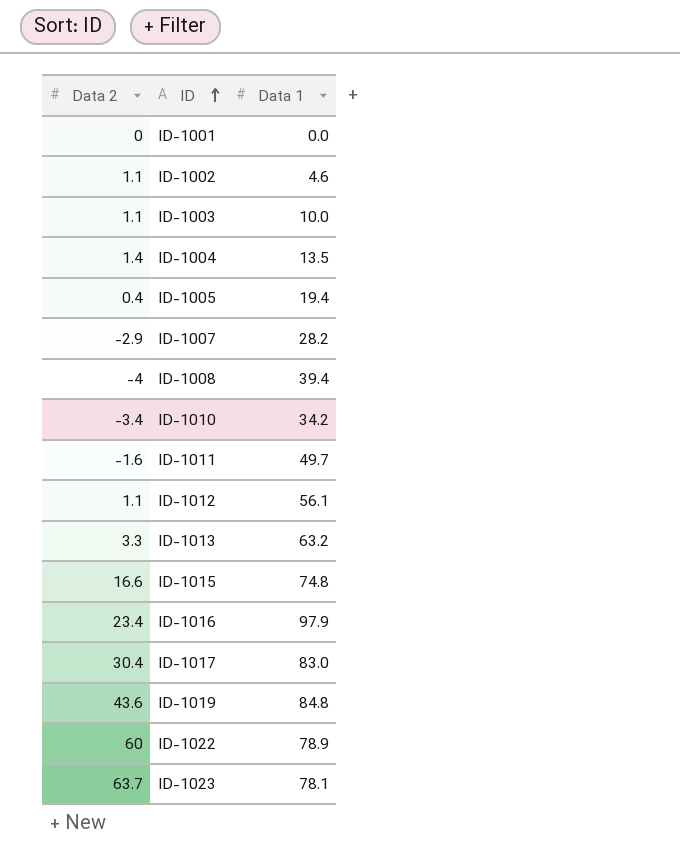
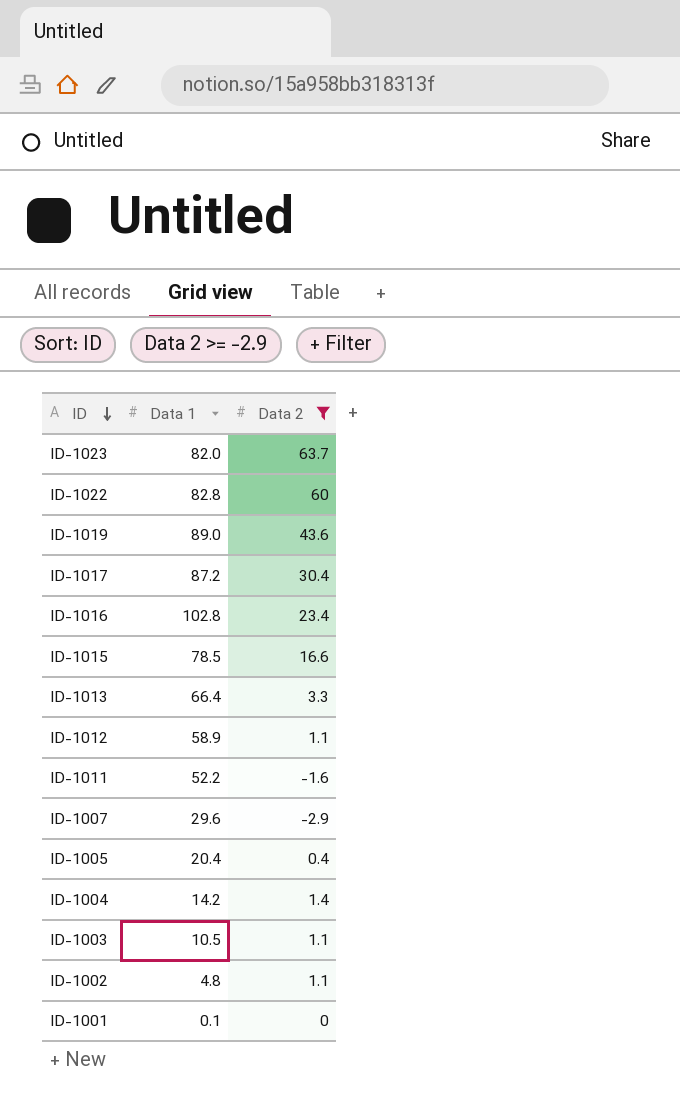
filter: none -> Data 2 >= -2.9
row order: ID ascending -> ID descending
column Data 2 | position: 1 -> 3
ID-1023 | Data 1: 78.1 -> 82.0
ID-1022 | Data 1: 78.9 -> 82.8
ID-1019 | Data 1: 84.8 -> 89.0
ID-1017 | Data 1: 83.0 -> 87.2
ID-1016 | Data 1: 97.9 -> 102.8
ID-1015 | Data 1: 74.8 -> 78.5
ID-1013 | Data 1: 63.2 -> 66.4
ID-1012 | Data 1: 56.1 -> 58.9
ID-1011 | Data 1: 49.7 -> 52.2
ID-1007 | Data 1: 28.2 -> 29.6
ID-1005 | Data 1: 19.4 -> 20.4
ID-1004 | Data 1: 13.5 -> 14.2
ID-1003 | Data 1: 10.0 -> 10.5
ID-1002 | Data 1: 4.6 -> 4.8
ID-1001 | Data 1: 0.0 -> 0.1

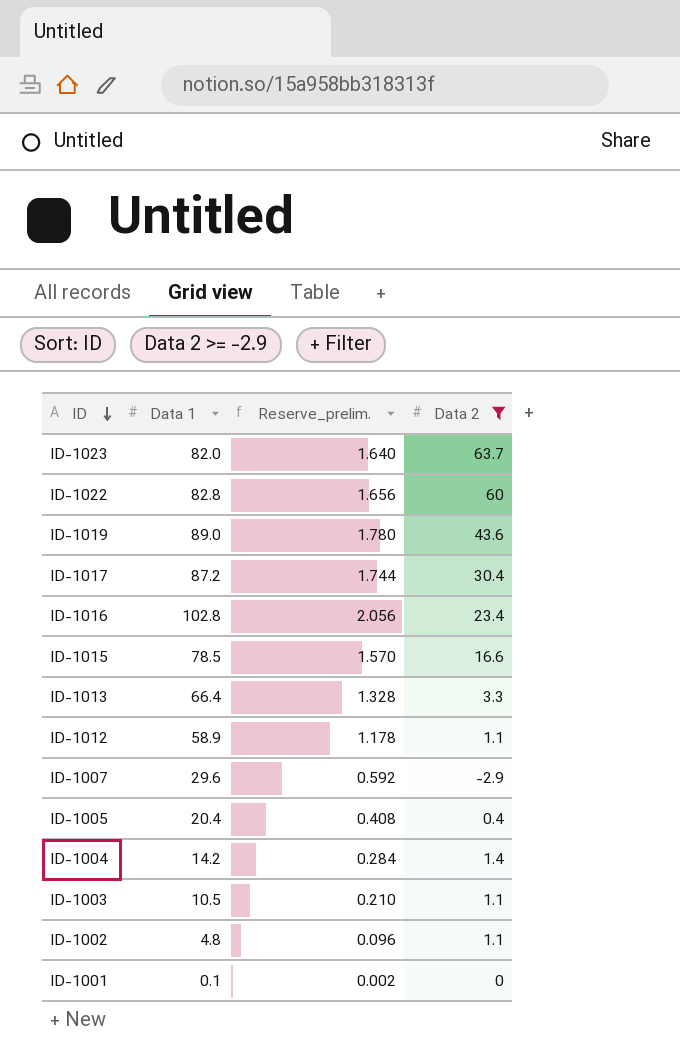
column Reserve_prelim. | formula: none -> [Data 1] * 0.02
row ID-1011: 52.2 | -1.6 -> none

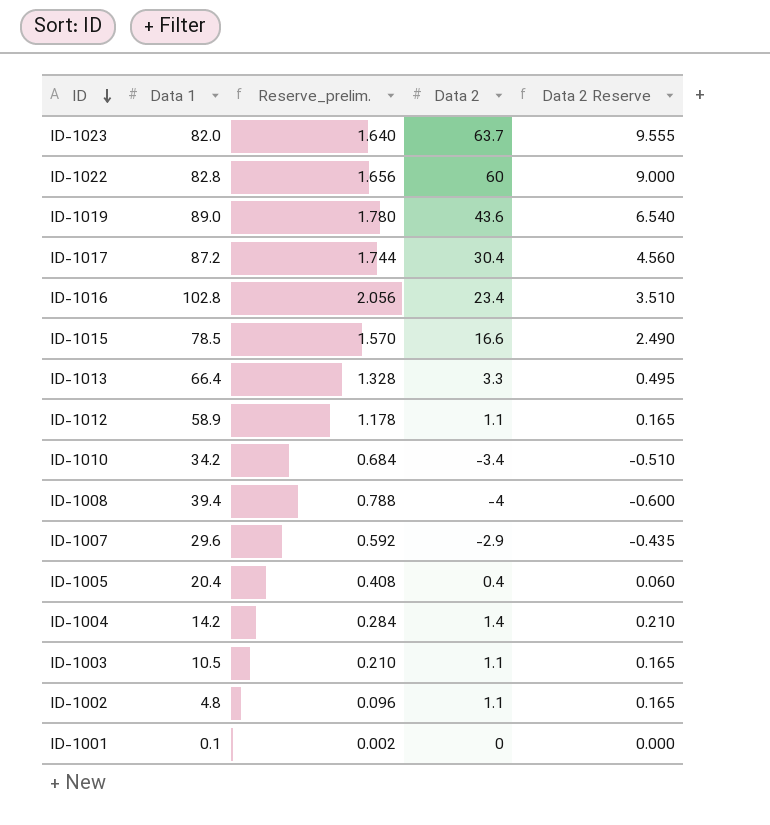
filter: Data 2 >= -2.9 -> none
column Data 2 Reserve | formula: none -> [Data 2] * 0.15

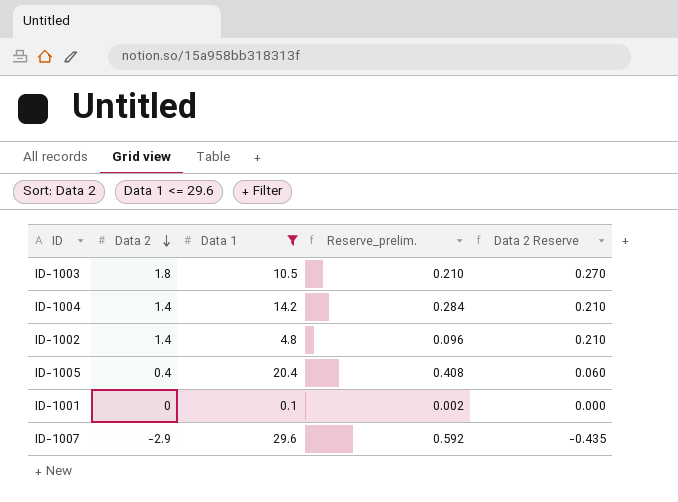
filter: none -> Data 1 <= 29.6
row order: ID descending -> Data 2 descending
column Data 2 | position: 4 -> 2
ID-1003 | Data 2: 1.1 -> 1.8
ID-1003 | Data 2 Reserve: 0.165 -> 0.270
ID-1002 | Data 2: 1.1 -> 1.4
ID-1002 | Data 2 Reserve: 0.165 -> 0.210

